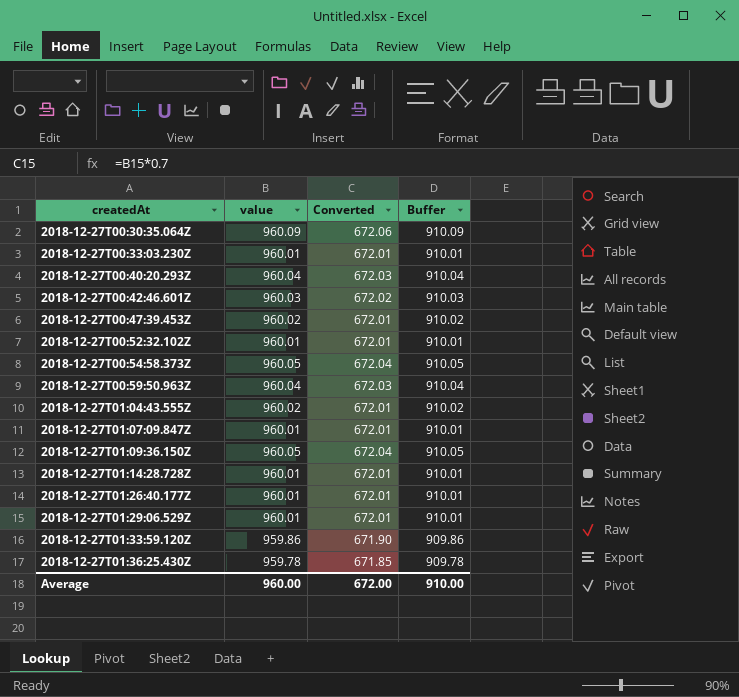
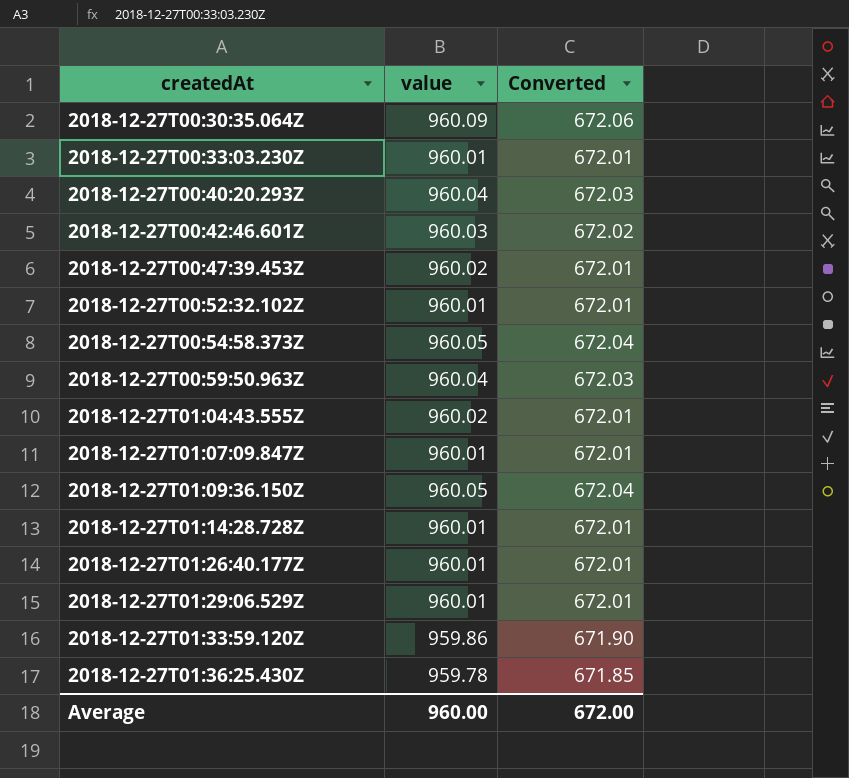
column Buffer | formula: [value] - 50 -> none

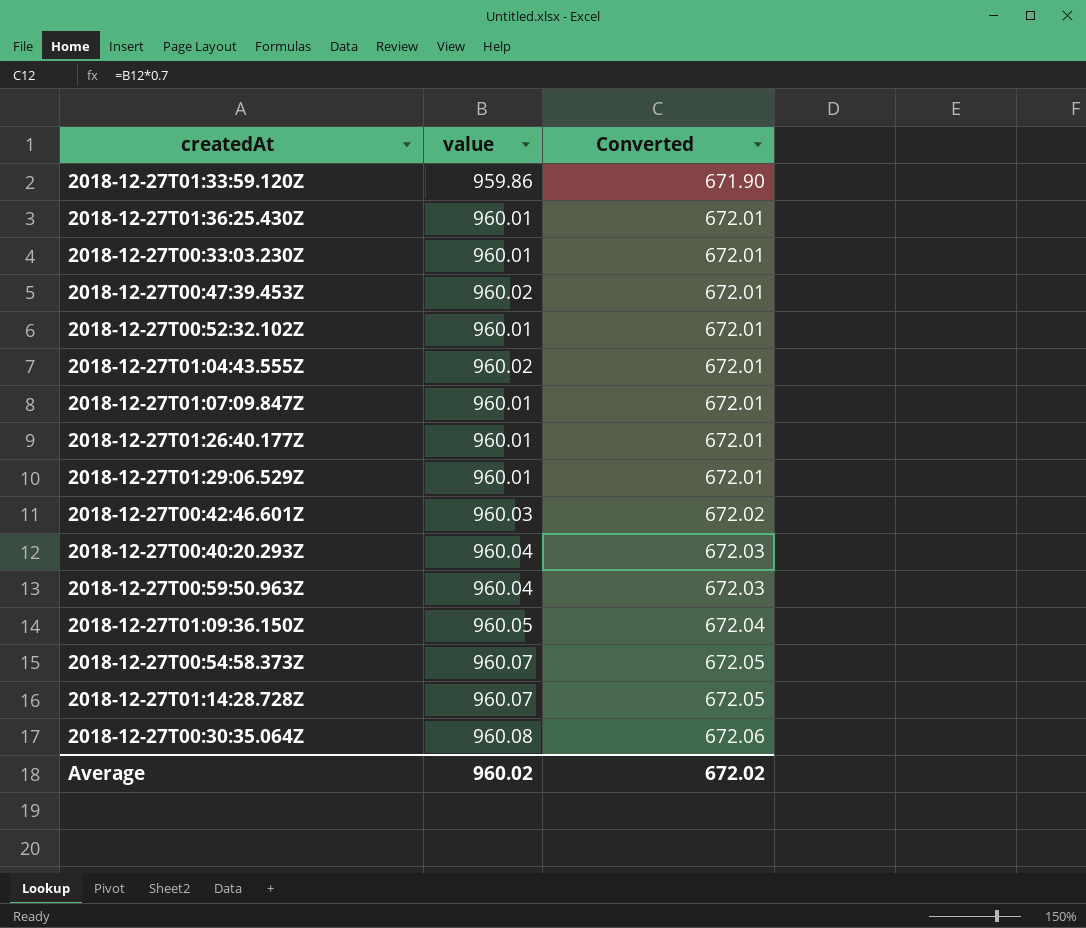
row order: createdAt ascending -> Converted ascending
2018-12-27T01:36:25.430Z | value: 959.78 -> 960.01
2018-12-27T01:36:25.430Z | Converted: 671.85 -> 672.01
2018-12-27T00:54:58.373Z | value: 960.05 -> 960.07
2018-12-27T00:54:58.373Z | Converted: 672.04 -> 672.05
2018-12-27T01:14:28.728Z | value: 960.01 -> 960.07
2018-12-27T01:14:28.728Z | Converted: 672.01 -> 672.05
2018-12-27T00:30:35.064Z | value: 960.09 -> 960.08
Average | value: 960.00 -> 960.02
Average | Converted: 672.00 -> 672.02

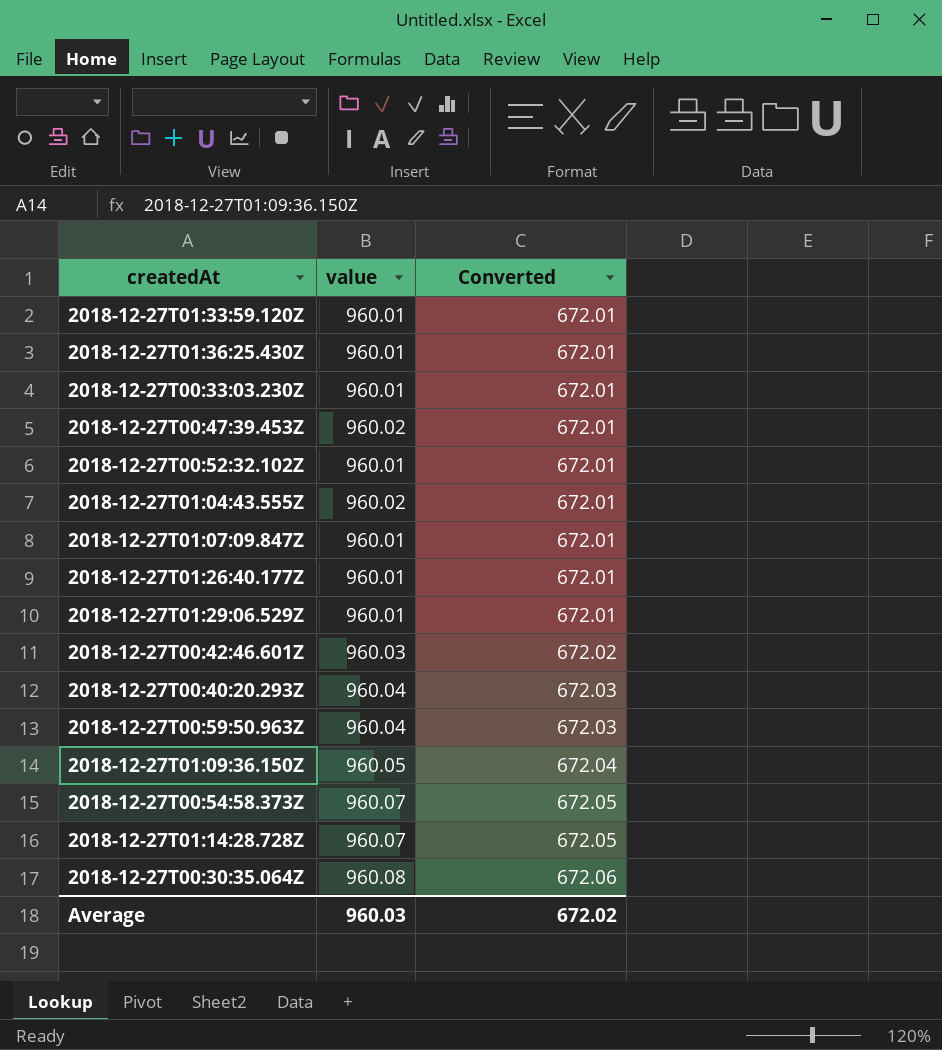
2018-12-27T01:33:59.120Z | value: 959.86 -> 960.01
2018-12-27T01:33:59.120Z | Converted: 671.90 -> 672.01
Average | value: 960.02 -> 960.03

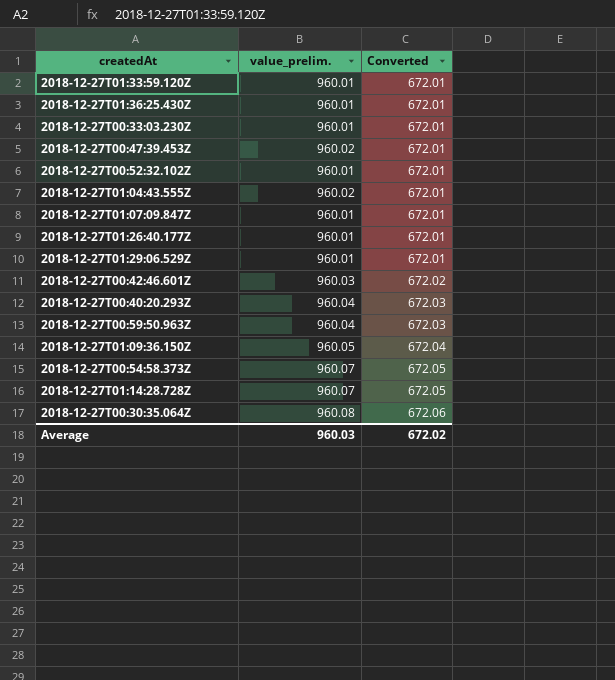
column name: value -> value_prelim.

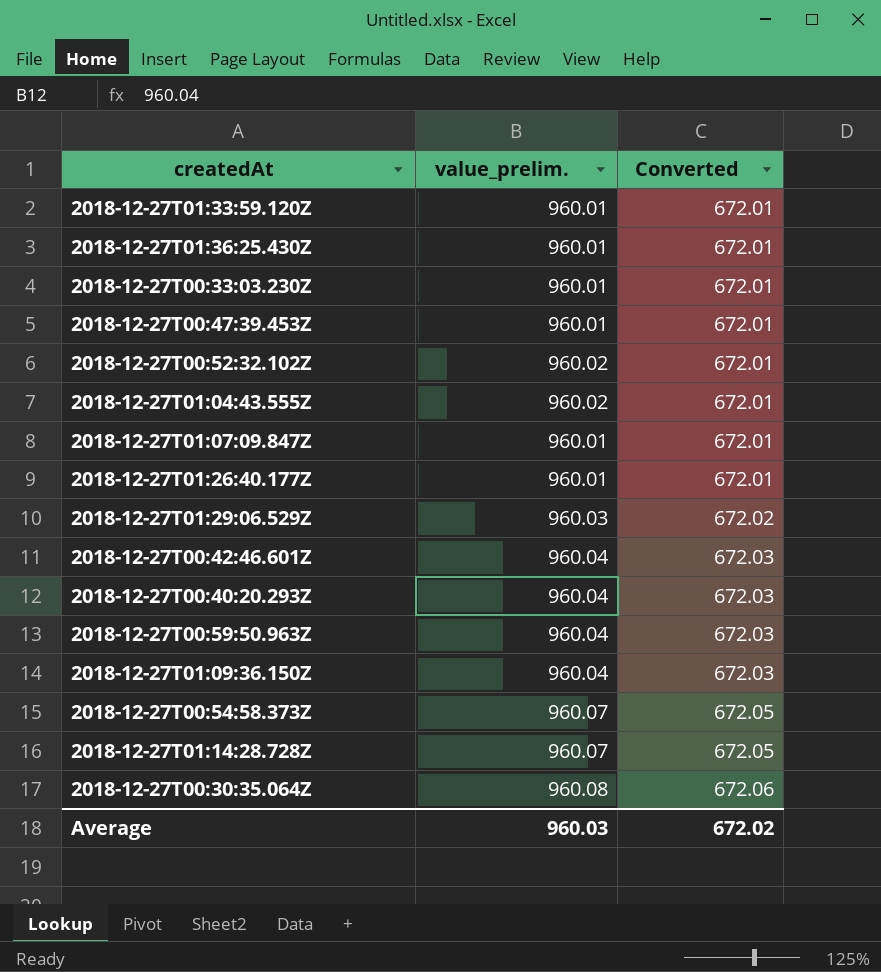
2018-12-27T00:47:39.453Z | value_prelim.: 960.02 -> 960.01
2018-12-27T00:52:32.102Z | value_prelim.: 960.01 -> 960.02
2018-12-27T01:29:06.529Z | value_prelim.: 960.01 -> 960.03
2018-12-27T01:29:06.529Z | Converted: 672.01 -> 672.02
2018-12-27T00:42:46.601Z | value_prelim.: 960.03 -> 960.04
2018-12-27T00:42:46.601Z | Converted: 672.02 -> 672.03
2018-12-27T01:09:36.150Z | value_prelim.: 960.05 -> 960.04
2018-12-27T01:09:36.150Z | Converted: 672.04 -> 672.03

